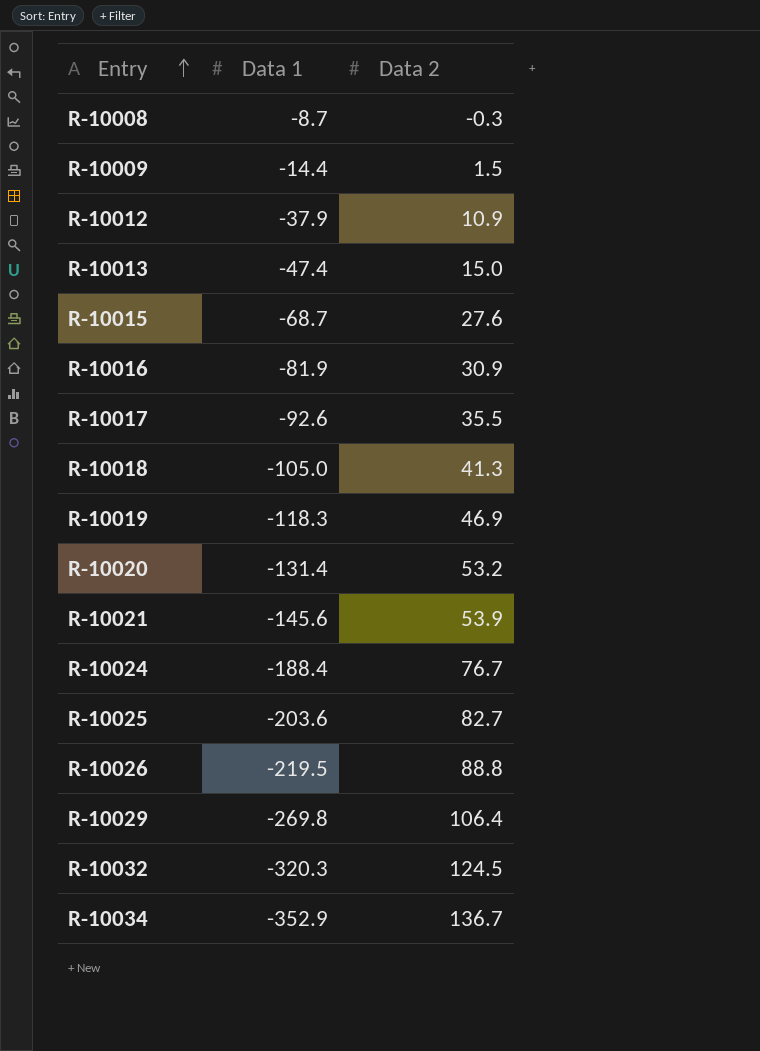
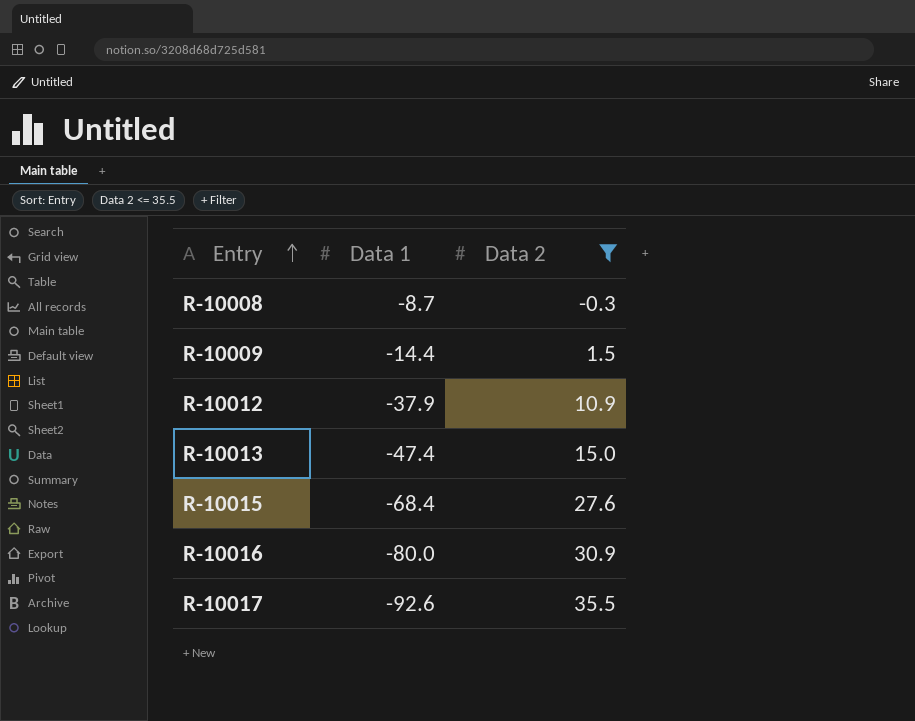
filter: none -> Data 2 <= 35.5
R-10015 | Data 1: -68.7 -> -68.4
R-10016 | Data 1: -81.9 -> -80.0

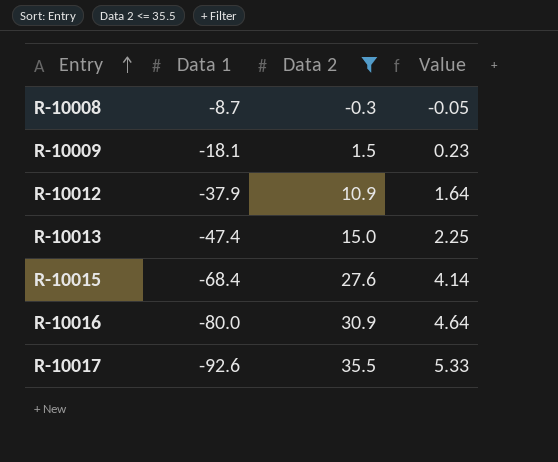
column Value | formula: none -> [Data 2] * 0.15
R-10009 | Data 1: -14.4 -> -18.1

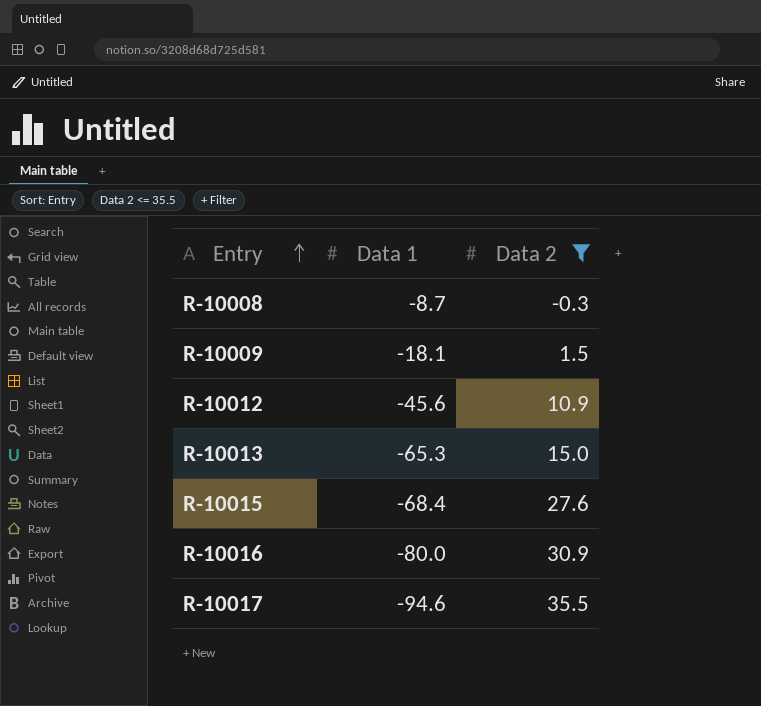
column Value | formula: [Data 2] * 0.15 -> none
R-10012 | Data 1: -37.9 -> -45.6
R-10013 | Data 1: -47.4 -> -65.3
R-10017 | Data 1: -92.6 -> -94.6

